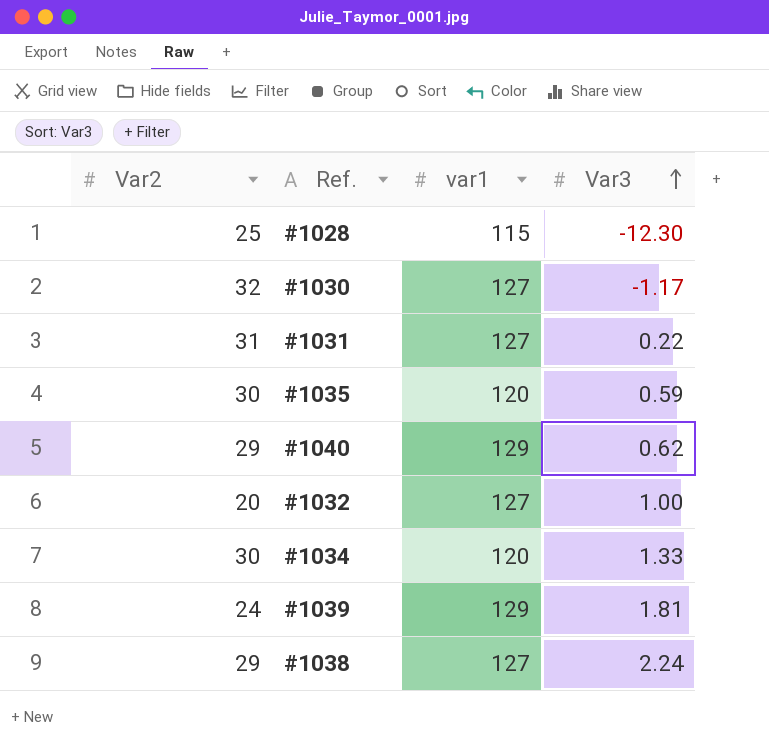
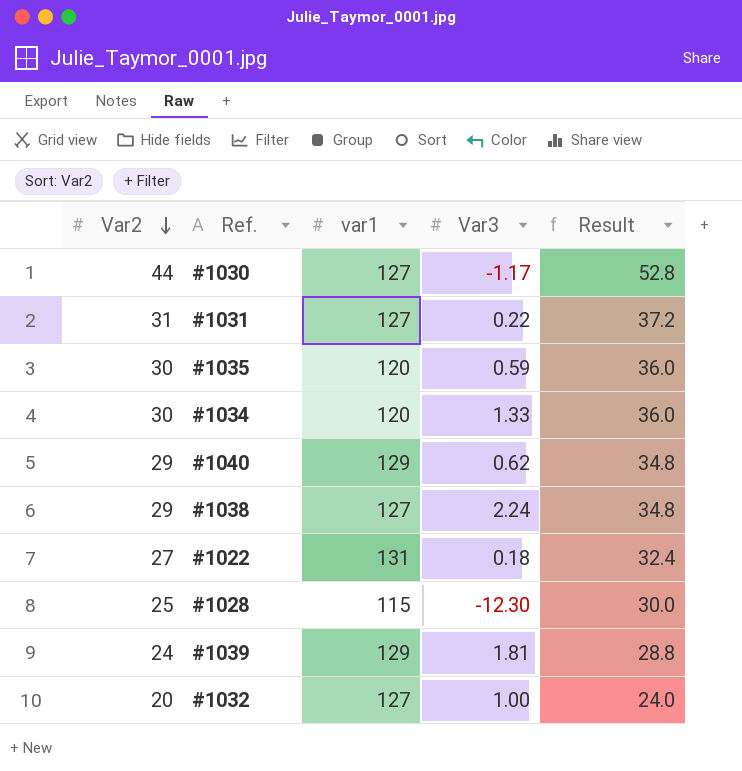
row order: Var3 ascending -> Var2 descending
column Result | formula: none -> [Var2] * 1.2
#1030 | Var2: 32 -> 44
row #1022: none -> 27 | 131 | 0.18 | 32.4

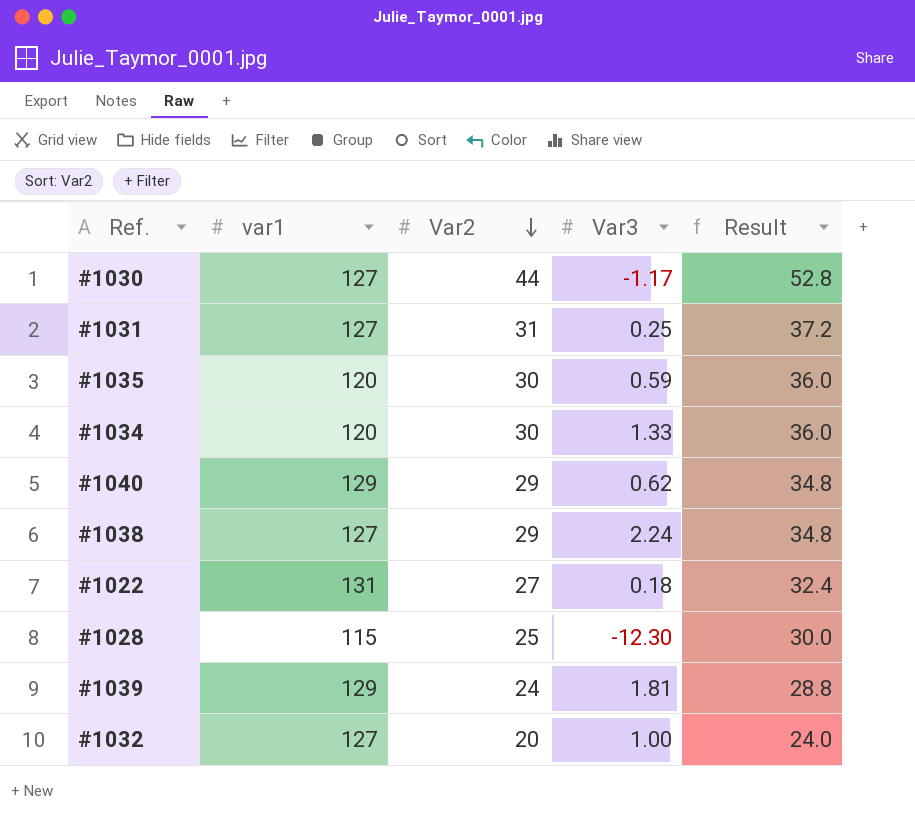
column Var2 | position: 1 -> 3
#1031 | Var3: 0.22 -> 0.25

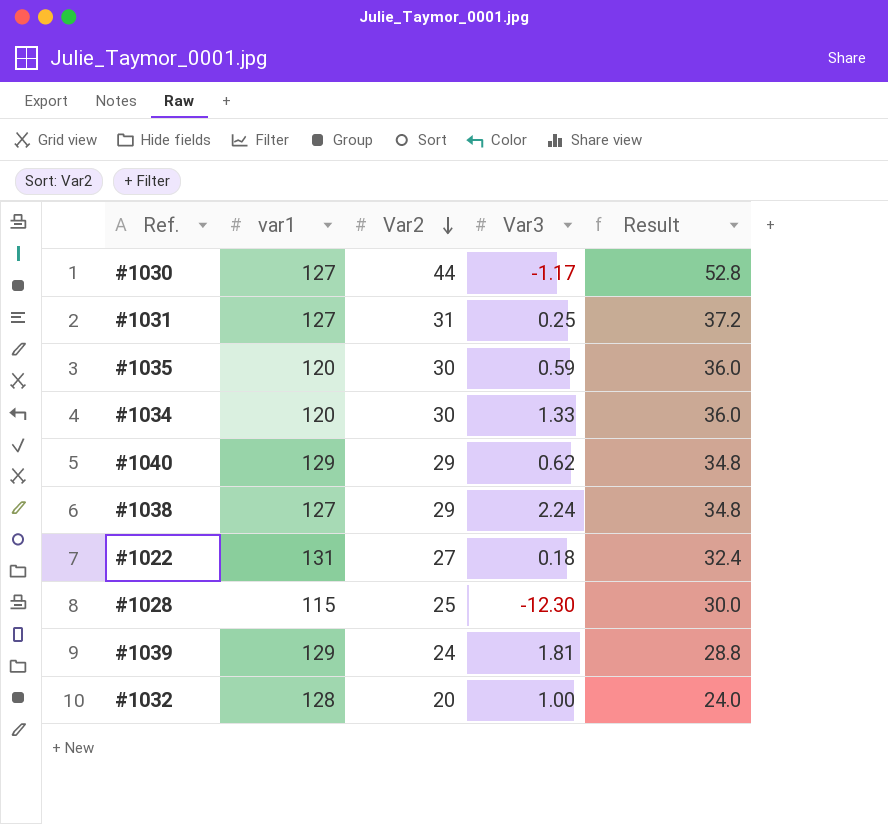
#1032 | var1: 127 -> 128

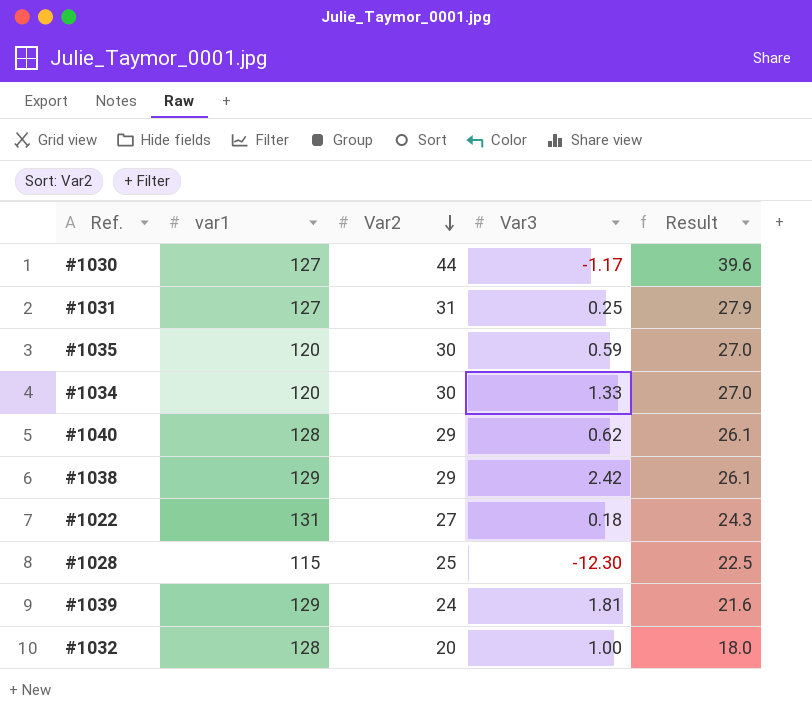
column Result | formula: [Var2] * 1.2 -> [Var2] * 0.9
#1040 | var1: 129 -> 128
#1038 | var1: 127 -> 129
#1038 | Var3: 2.24 -> 2.42

